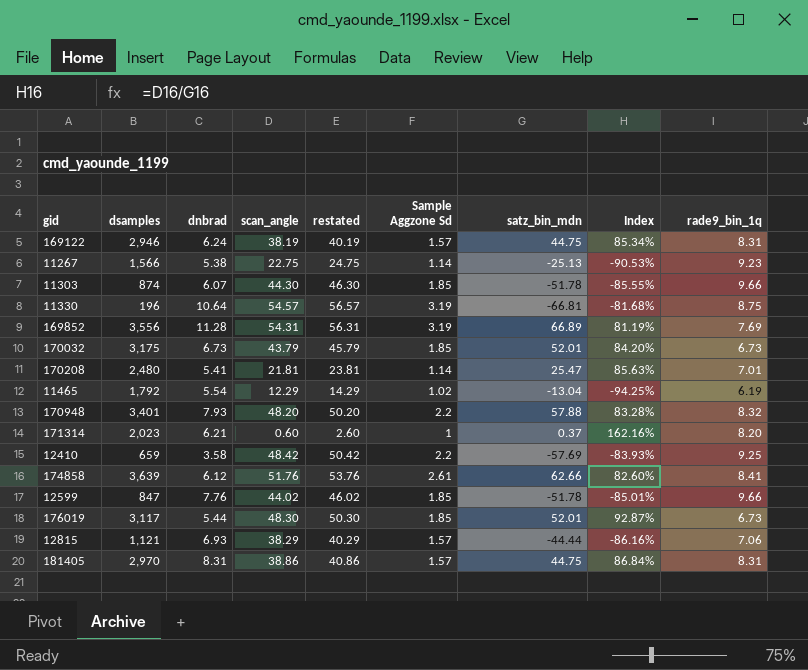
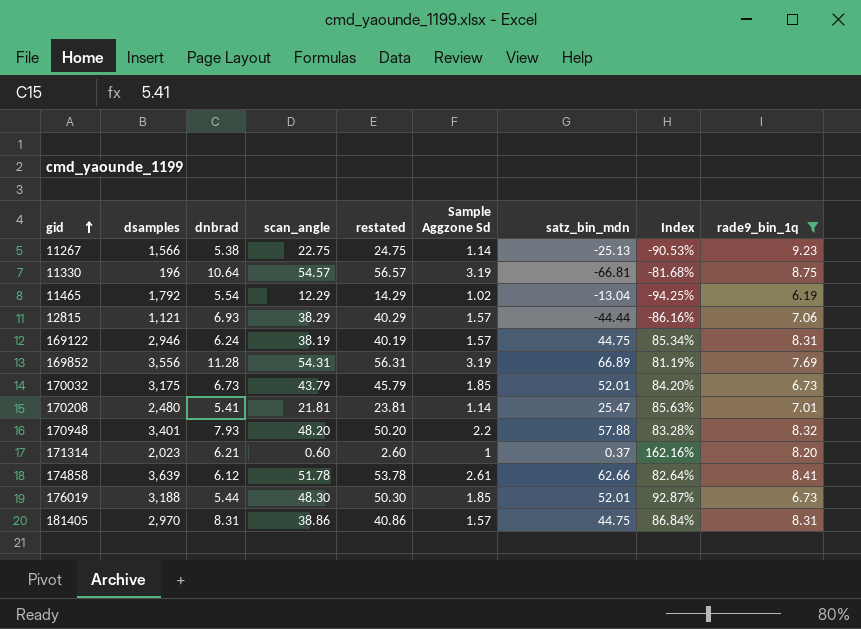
filter: none -> rade9_bin_1q <= 9.23
row order: none -> gid ascending
174858 | scan_angle: 51.76 -> 51.78
174858 | restated: 53.76 -> 53.78
174858 | Index: 82.60% -> 82.64%
176019 | dsamples: 3,117 -> 3,188

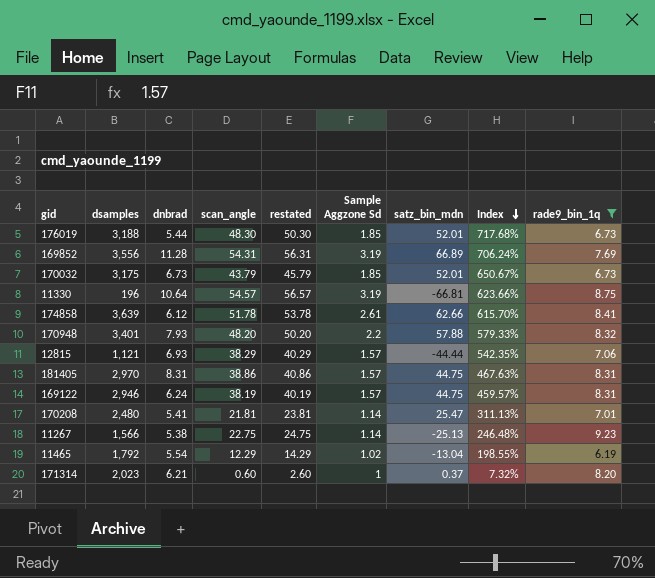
row order: gid ascending -> Index descending
column Index | formula: [scan_angle] / [satz_bin_mdn] -> [scan_angle] / [rade9_bin_1q]

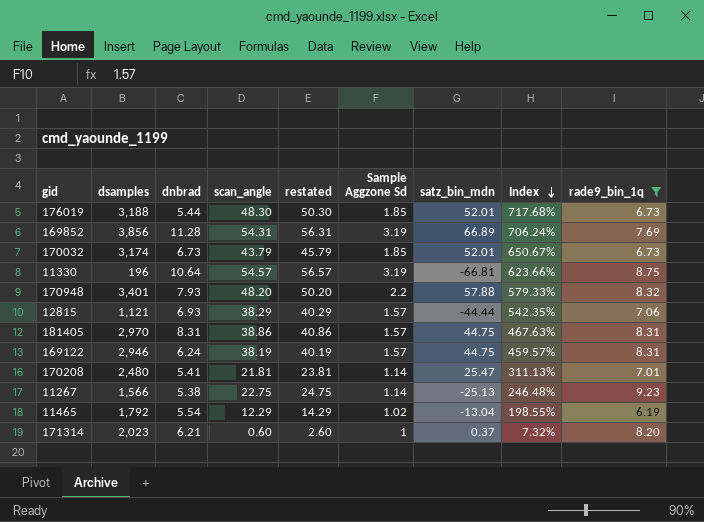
row 174858: 3,639 | 6.12 | 51.78 | 53.78 | 2.61 | 62.66 | 615.70% | 8.41 -> none
169852 | dsamples: 3,556 -> 3,856
170032 | dsamples: 3,175 -> 3,174

